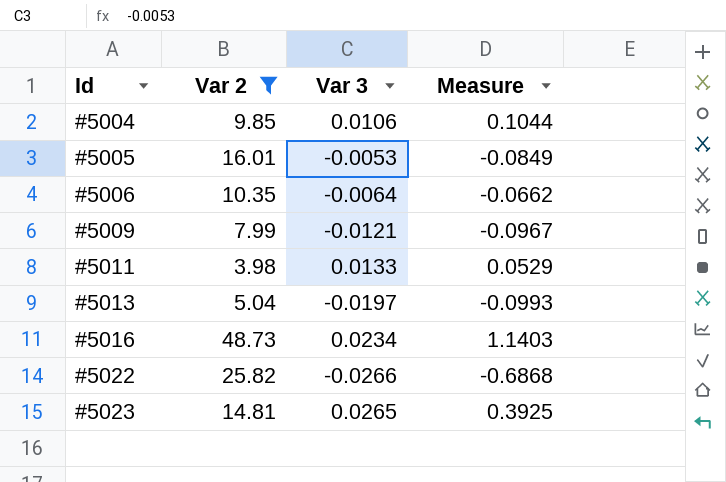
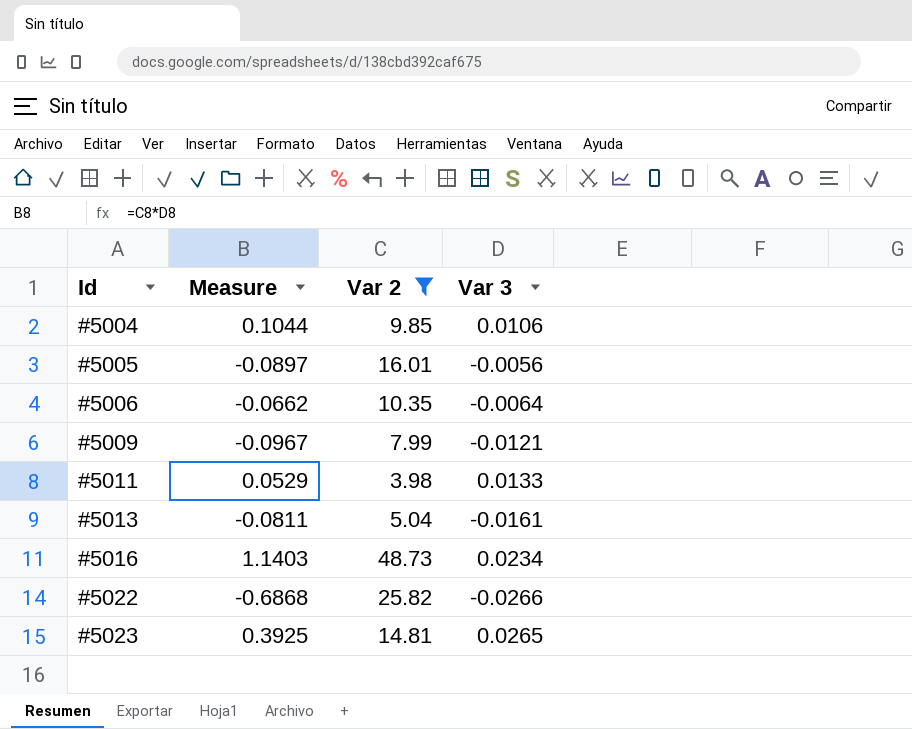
column Measure | position: 4 -> 2
#5005 | Measure: -0.0849 -> -0.0897
#5005 | Var 3: -0.0053 -> -0.0056
#5013 | Measure: -0.0993 -> -0.0811
#5013 | Var 3: -0.0197 -> -0.0161

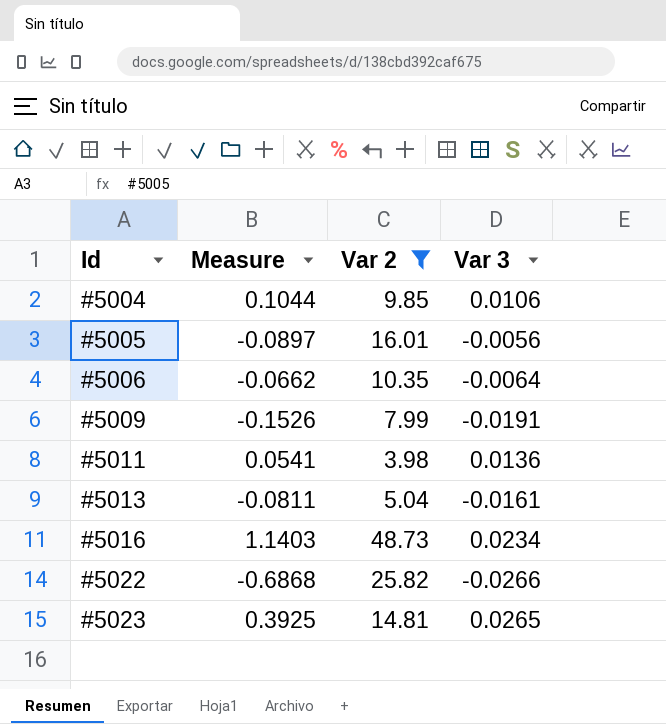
#5009 | Measure: -0.0967 -> -0.1526
#5009 | Var 3: -0.0121 -> -0.0191
#5011 | Measure: 0.0529 -> 0.0541
#5011 | Var 3: 0.0133 -> 0.0136

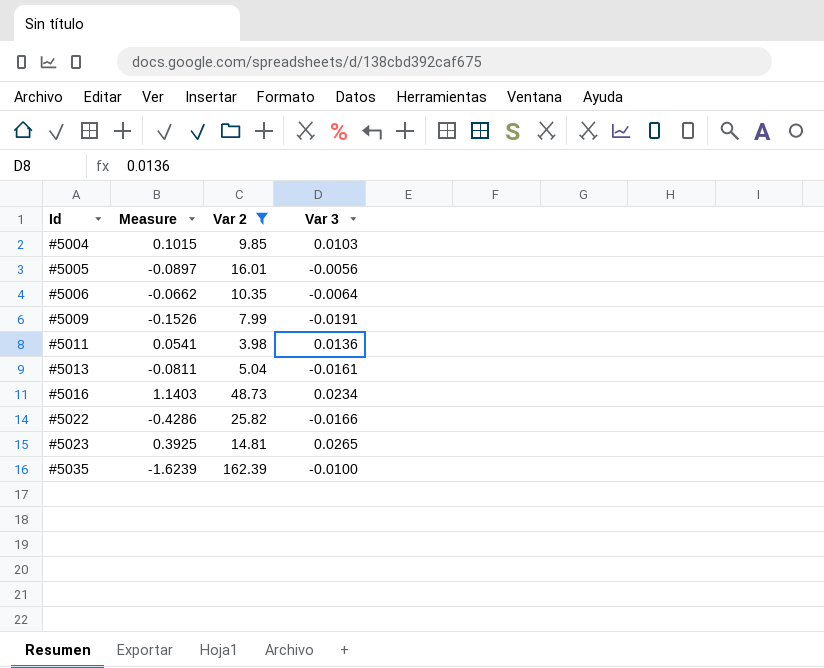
#5004 | Measure: 0.1044 -> 0.1015
#5004 | Var 3: 0.0106 -> 0.0103
#5022 | Measure: -0.6868 -> -0.4286
#5022 | Var 3: -0.0266 -> -0.0166
row #5035: none -> -1.6239 | 162.39 | -0.0100

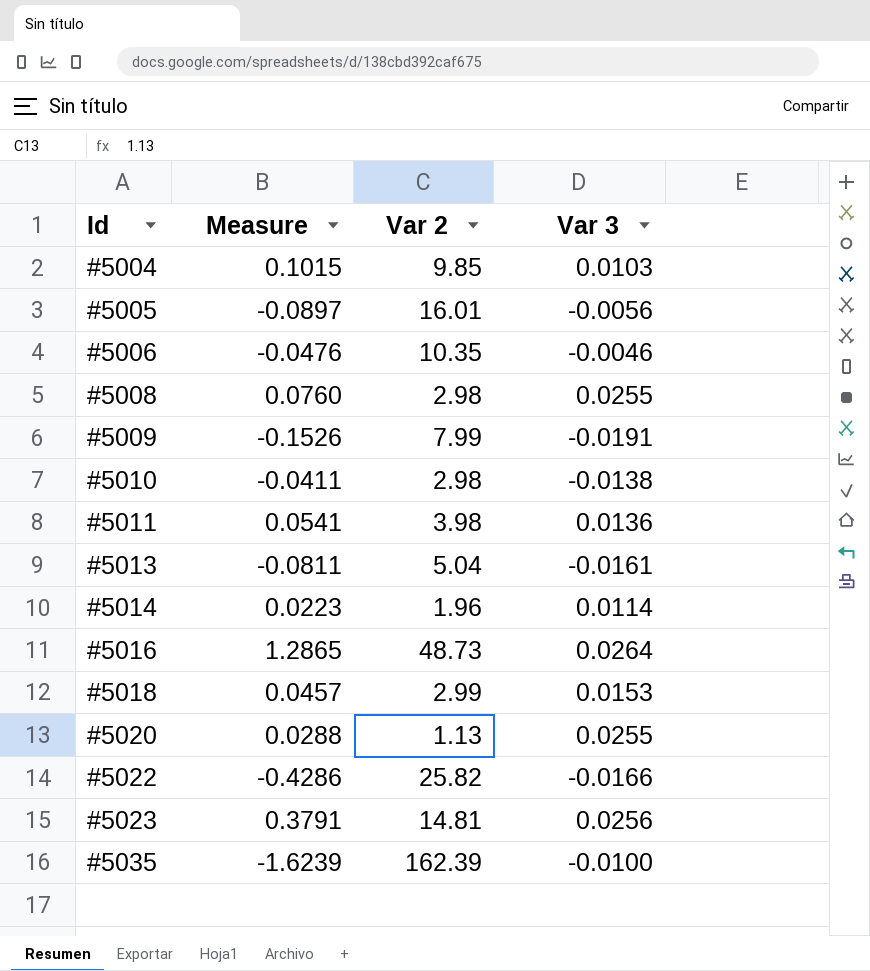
filter: Var 2 >= 3.98 -> none
#5006 | Measure: -0.0662 -> -0.0476
#5006 | Var 3: -0.0064 -> -0.0046
#5016 | Measure: 1.1403 -> 1.2865
#5016 | Var 3: 0.0234 -> 0.0264
#5023 | Measure: 0.3925 -> 0.3791
#5023 | Var 3: 0.0265 -> 0.0256

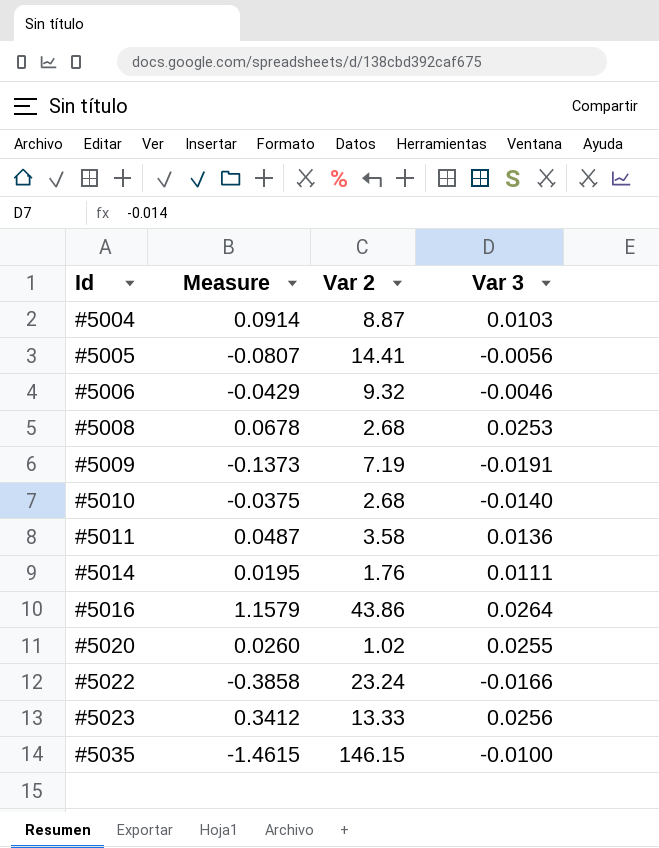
row #5013: -0.0811 | 5.04 | -0.0161 -> none
row #5018: 0.0457 | 2.99 | 0.0153 -> none
#5004 | Measure: 0.1015 -> 0.0914
#5004 | Var 2: 9.85 -> 8.87
#5005 | Measure: -0.0897 -> -0.0807
#5005 | Var 2: 16.01 -> 14.41
#5006 | Measure: -0.0476 -> -0.0429
#5006 | Var 2: 10.35 -> 9.32
#5008 | Measure: 0.0760 -> 0.0678
#5008 | Var 2: 2.98 -> 2.68
#5008 | Var 3: 0.0255 -> 0.0253
#5009 | Measure: -0.1526 -> -0.1373
#5009 | Var 2: 7.99 -> 7.19
#5010 | Measure: -0.0411 -> -0.0375
#5010 | Var 2: 2.98 -> 2.68
#5010 | Var 3: -0.0138 -> -0.0140
#5011 | Measure: 0.0541 -> 0.0487
#5011 | Var 2: 3.98 -> 3.58
#5014 | Measure: 0.0223 -> 0.0195
#5014 | Var 2: 1.96 -> 1.76
#5014 | Var 3: 0.0114 -> 0.0111
#5016 | Measure: 1.2865 -> 1.1579
#5016 | Var 2: 48.73 -> 43.86
#5020 | Measure: 0.0288 -> 0.0260
#5020 | Var 2: 1.13 -> 1.02
#5022 | Measure: -0.4286 -> -0.3858
#5022 | Var 2: 25.82 -> 23.24
#5023 | Measure: 0.3791 -> 0.3412
#5023 | Var 2: 14.81 -> 13.33
#5035 | Measure: -1.6239 -> -1.4615
#5035 | Var 2: 162.39 -> 146.15

